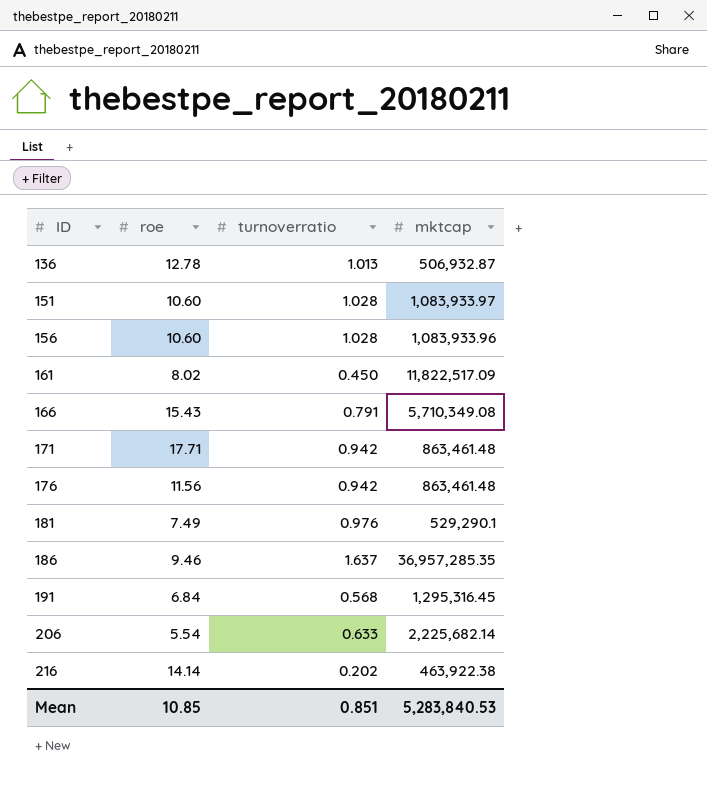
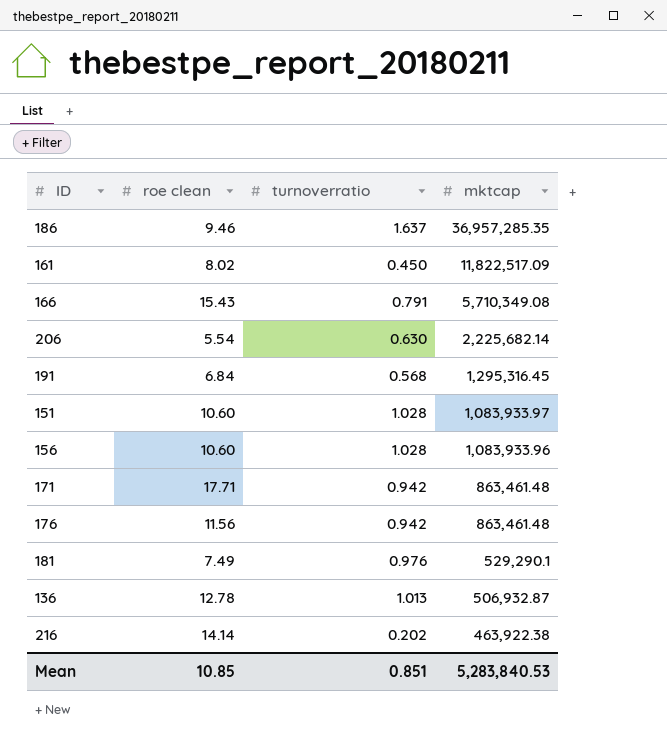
row order: ID ascending -> mktcap descending
column name: roe -> roe clean
206 | turnoverratio: 0.633 -> 0.630

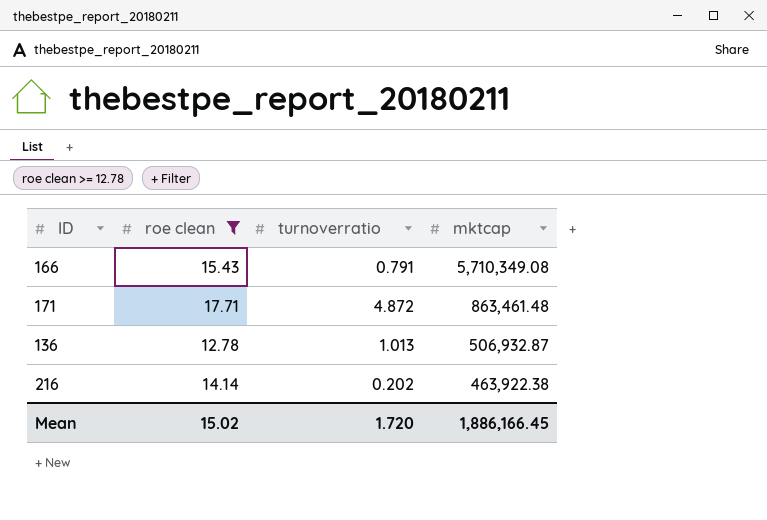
filter: none -> roe clean >= 12.78
171 | turnoverratio: 0.942 -> 4.872
Mean | roe clean: 10.85 -> 15.02
Mean | turnoverratio: 0.851 -> 1.720
Mean | mktcap: 5,283,840.53 -> 1,886,166.45

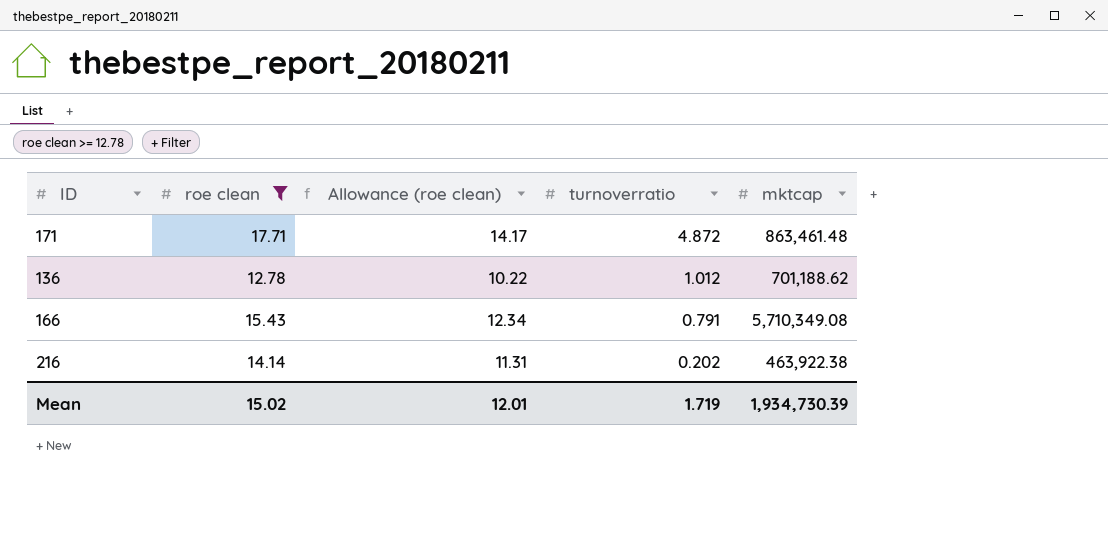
row order: mktcap descending -> turnoverratio descending
column Allowance (roe clean) | formula: none -> [roe clean] * 0.8
136 | turnoverratio: 1.013 -> 1.012
136 | mktcap: 506,932.87 -> 701,188.62
Mean | turnoverratio: 1.720 -> 1.719
Mean | mktcap: 1,886,166.45 -> 1,934,730.39

